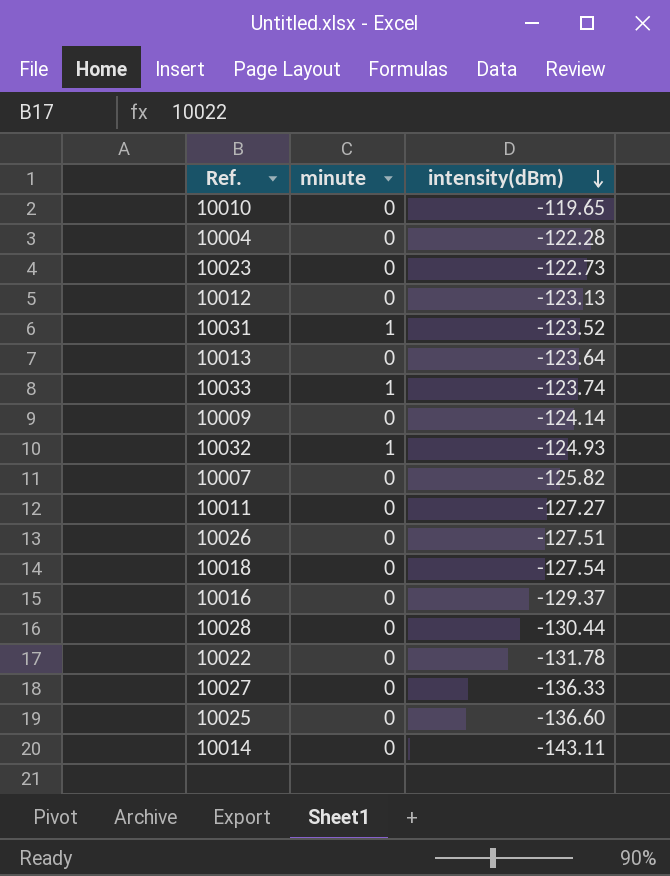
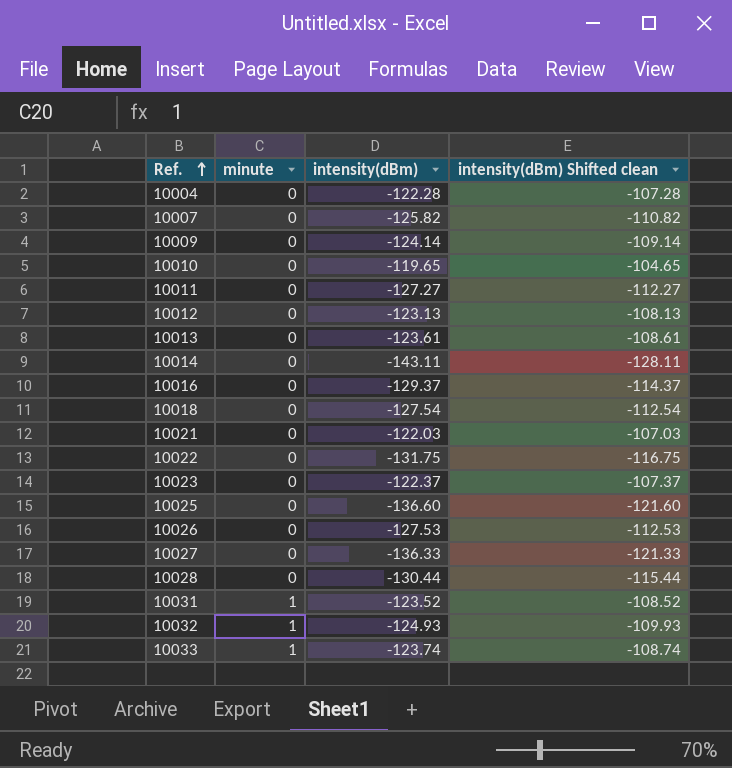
row order: intensity(dBm) descending -> Ref. ascending
column intensity(dBm) Shifted clean | formula: none -> [intensity(dBm)] + 15
10013 | intensity(dBm): -123.64 -> -123.61
row 10021: none -> 0 | -122.03 | -107.03
10022 | intensity(dBm): -131.78 -> -131.75
10023 | intensity(dBm): -122.73 -> -122.37
10026 | intensity(dBm): -127.51 -> -127.53

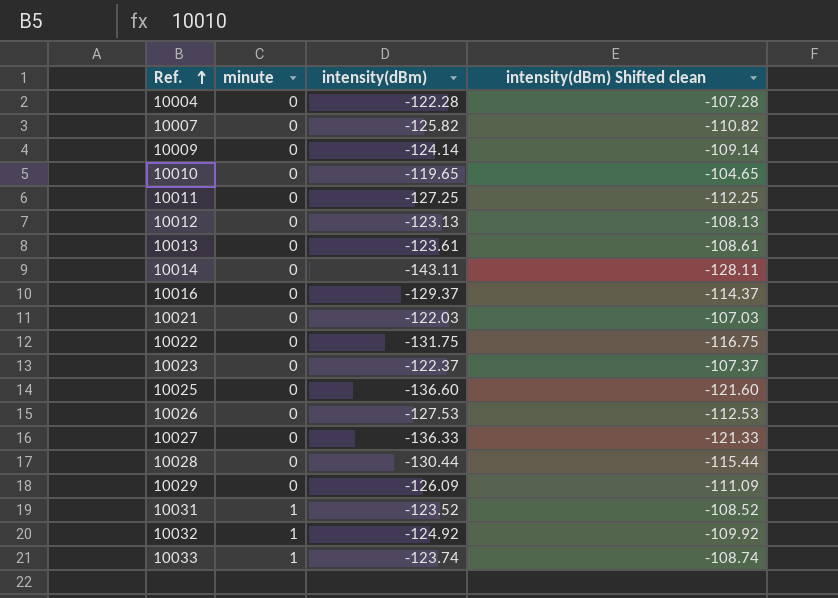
row 10018: 0 | -127.54 | -112.54 -> none
10011 | intensity(dBm): -127.27 -> -127.25
10011 | intensity(dBm) Shifted clean: -112.27 -> -112.25
row 10029: none -> 0 | -126.09 | -111.09
10032 | intensity(dBm): -124.93 -> -124.92
10032 | intensity(dBm) Shifted clean: -109.93 -> -109.92

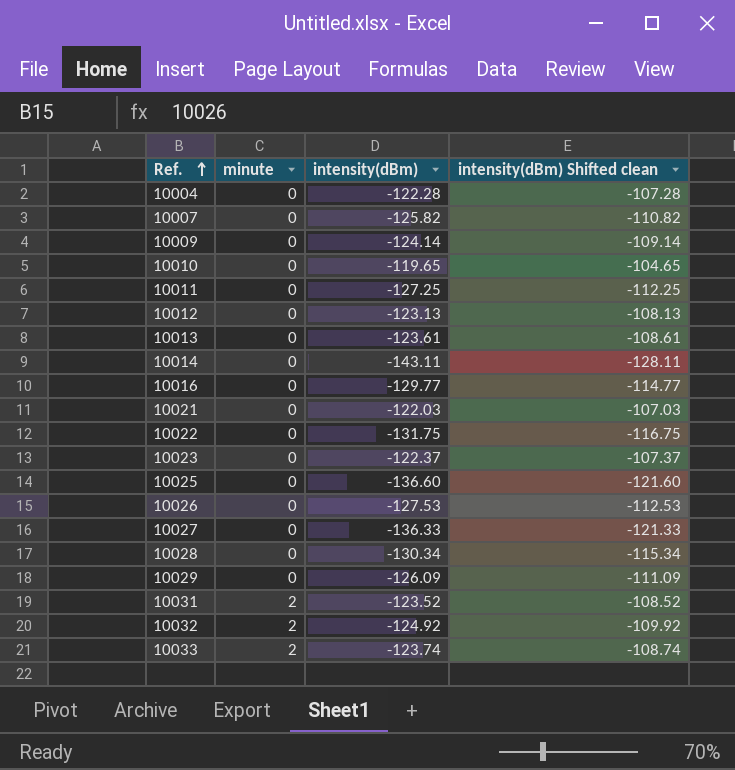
10016 | intensity(dBm): -129.37 -> -129.77
10016 | intensity(dBm) Shifted clean: -114.37 -> -114.77
10028 | intensity(dBm): -130.44 -> -130.34
10028 | intensity(dBm) Shifted clean: -115.44 -> -115.34
10031 | minute: 1 -> 2
10032 | minute: 1 -> 2
10033 | minute: 1 -> 2

